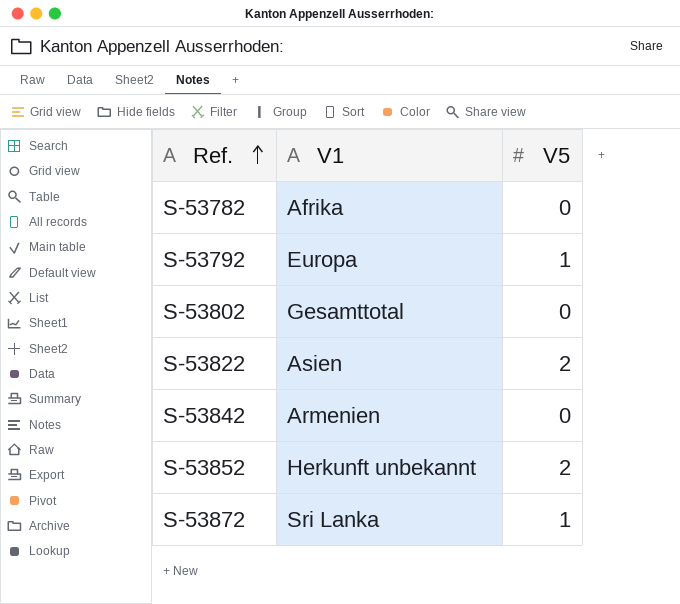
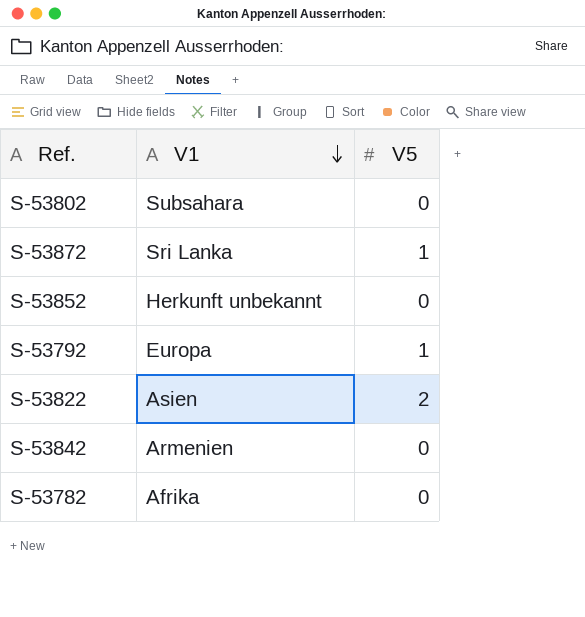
row order: Ref. ascending -> V1 descending
S-53802 | V1: Gesamttotal -> Subsahara
S-53852 | V5: 2 -> 0

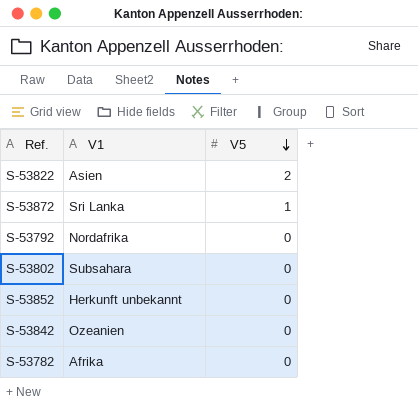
row order: V1 descending -> V5 descending
S-53792 | V1: Europa -> Nordafrika
S-53792 | V5: 1 -> 0
S-53842 | V1: Armenien -> Ozeanien

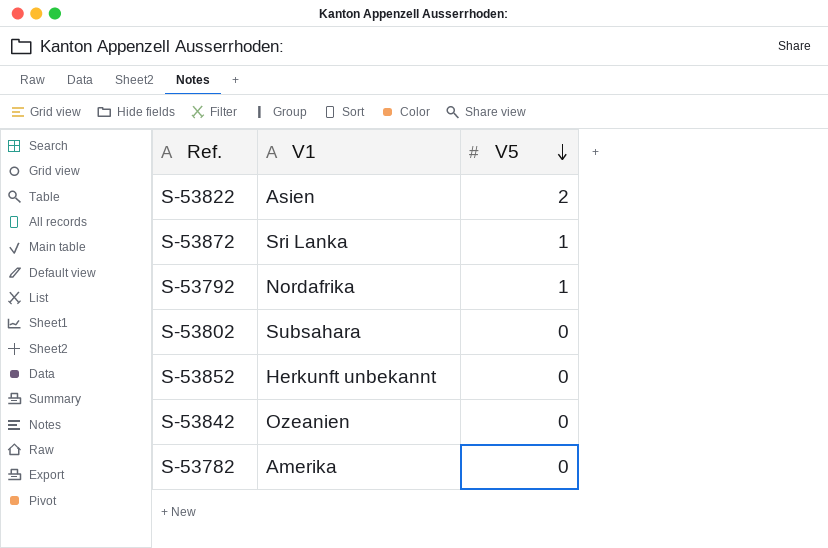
S-53792 | V5: 0 -> 1
S-53782 | V1: Afrika -> Amerika

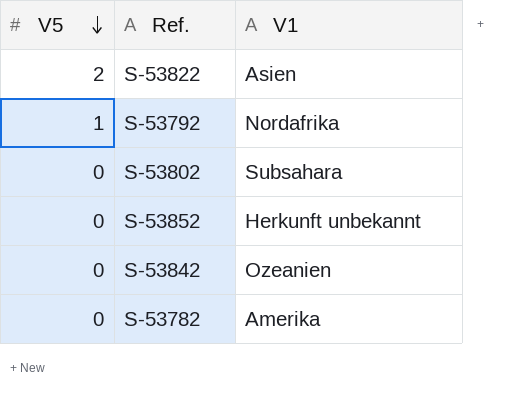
column V5 | position: 3 -> 1
row S-53872: Sri Lanka | 1 -> none

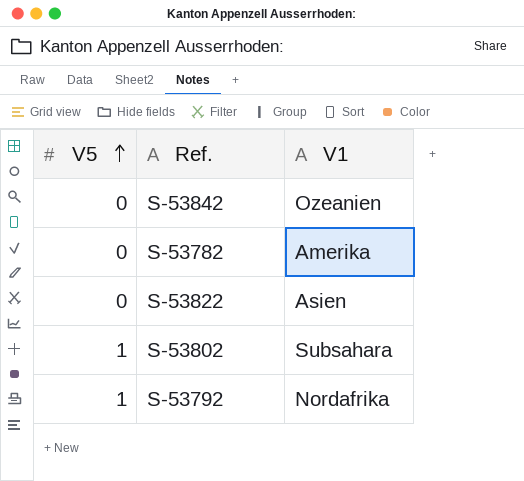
row order: V5 descending -> V5 ascending
row S-53852: 0 | Herkunft unbekannt -> none
S-53822 | V5: 2 -> 0
S-53802 | V5: 0 -> 1

